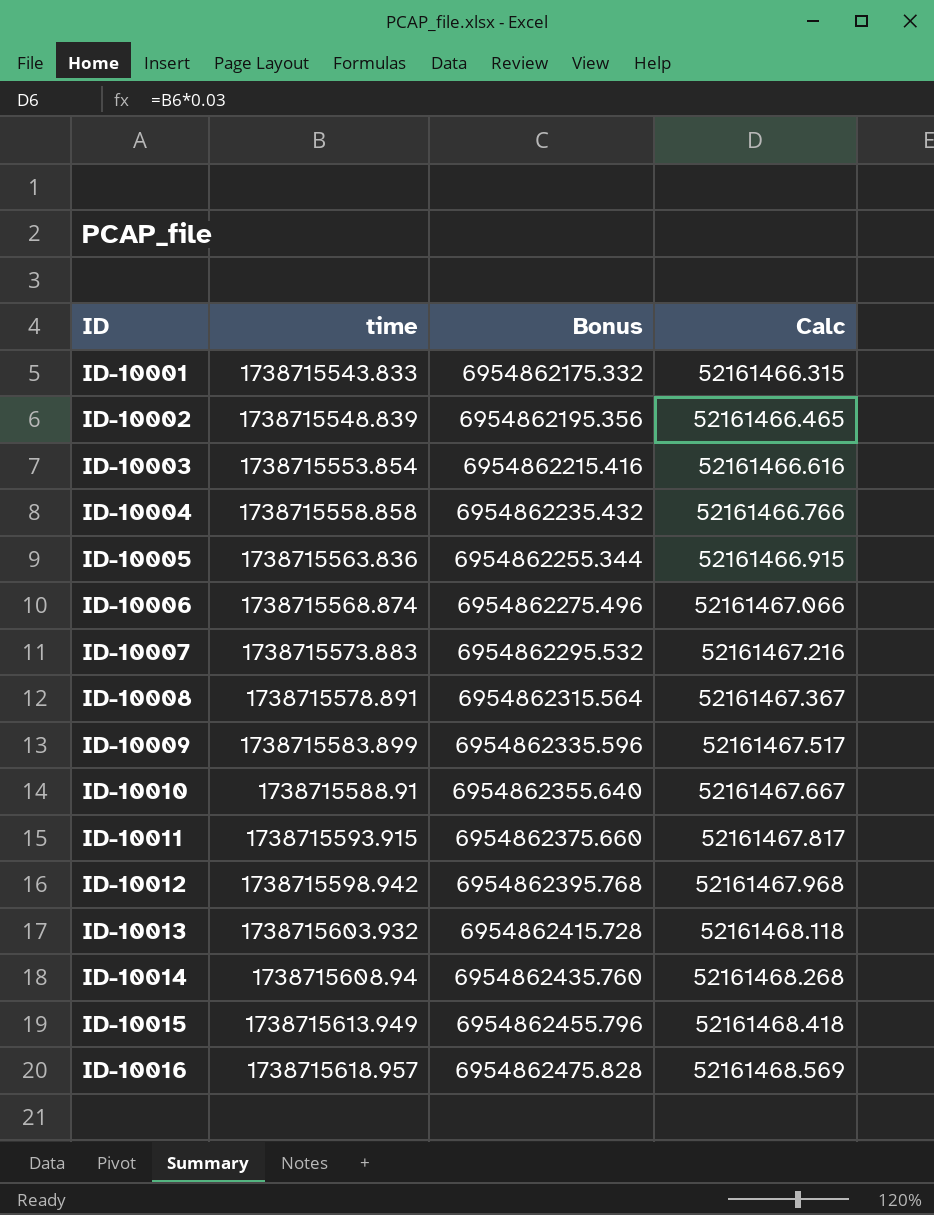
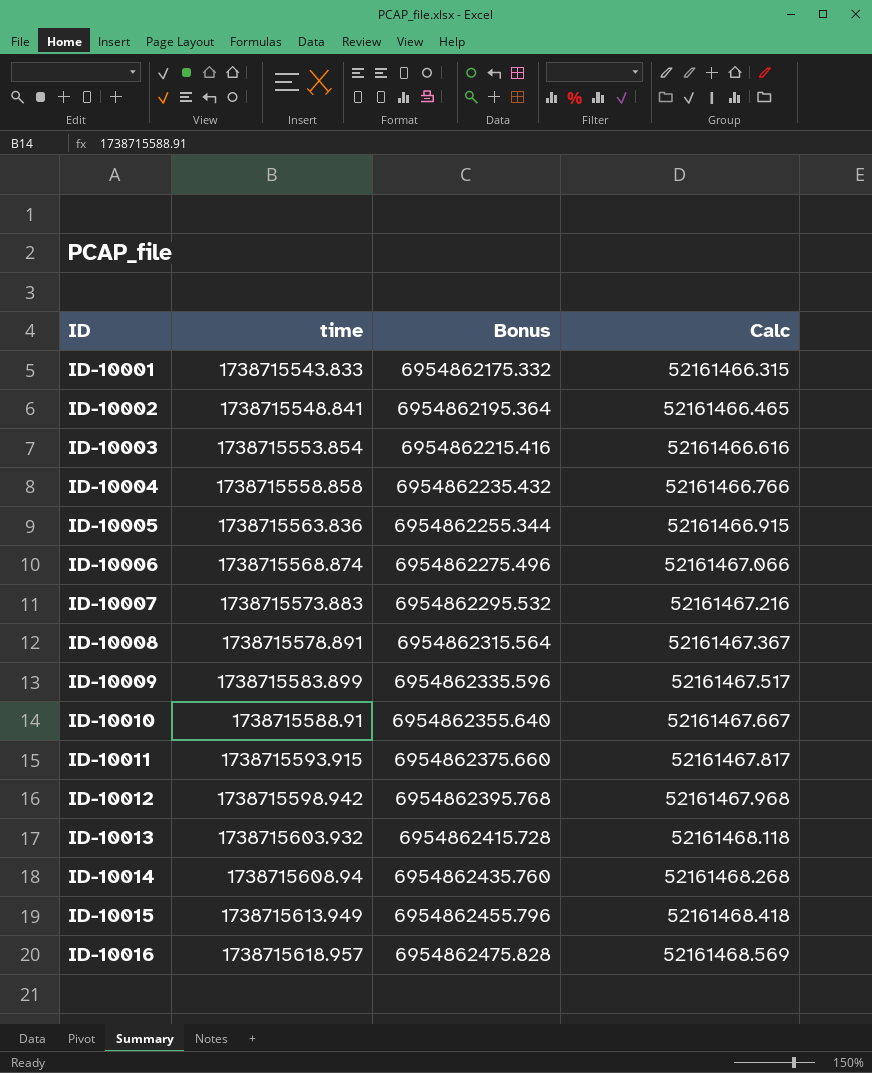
ID-10002 | time: 1738715548.839 -> 1738715548.841
ID-10002 | Bonus: 6954862195.356 -> 6954862195.364

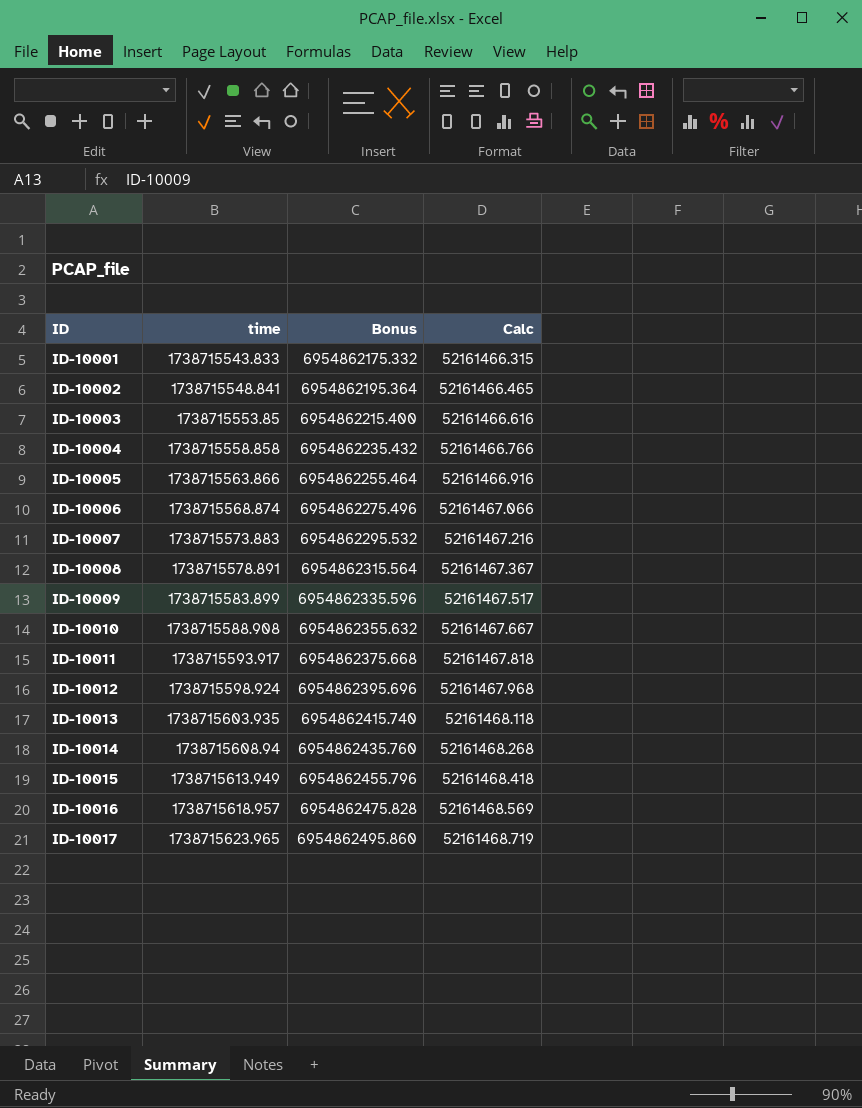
ID-10003 | time: 1738715553.854 -> 1738715553.85
ID-10003 | Bonus: 6954862215.416 -> 6954862215.400
ID-10005 | time: 1738715563.836 -> 1738715563.866
ID-10005 | Bonus: 6954862255.344 -> 6954862255.464
ID-10005 | Calc: 52161466.915 -> 52161466.916
ID-10010 | time: 1738715588.91 -> 1738715588.908
ID-10010 | Bonus: 6954862355.640 -> 6954862355.632
ID-10011 | time: 1738715593.915 -> 1738715593.917
ID-10011 | Bonus: 6954862375.660 -> 6954862375.668
ID-10011 | Calc: 52161467.817 -> 52161467.818
ID-10012 | time: 1738715598.942 -> 1738715598.924
ID-10012 | Bonus: 6954862395.768 -> 6954862395.696
ID-10013 | time: 1738715603.932 -> 1738715603.935
ID-10013 | Bonus: 6954862415.728 -> 6954862415.740
row ID-10017: none -> 1738715623.965 | 6954862495.860 | 52161468.719

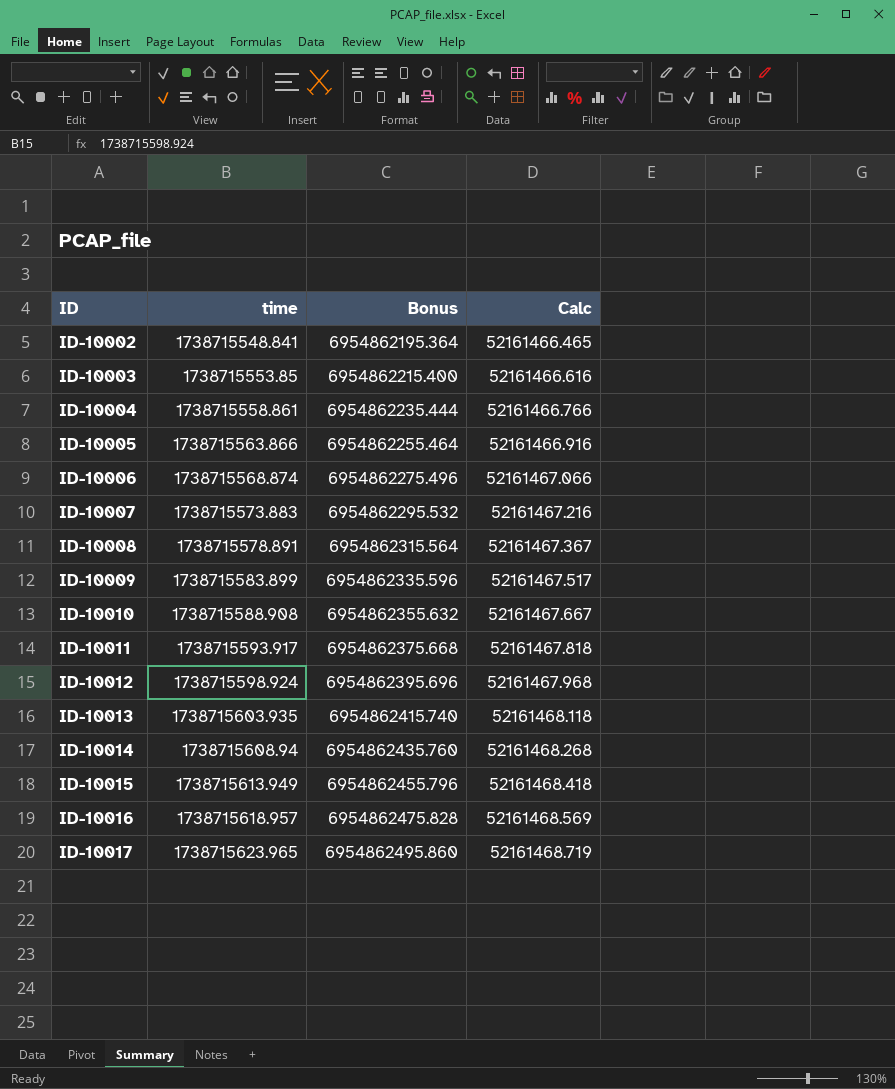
row ID-10001: 1738715543.833 | 6954862175.332 | 52161466.315 -> none
ID-10004 | time: 1738715558.858 -> 1738715558.861
ID-10004 | Bonus: 6954862235.432 -> 6954862235.444

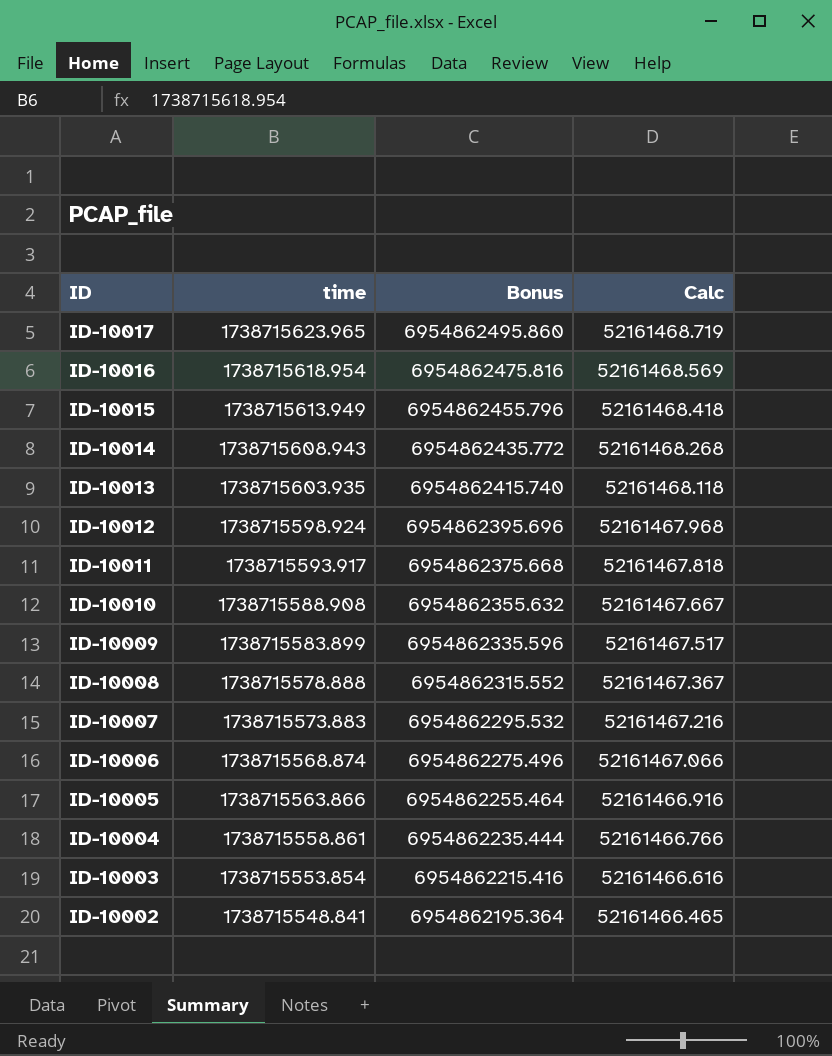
row order: ID ascending -> ID descending
ID-10016 | time: 1738715618.957 -> 1738715618.954
ID-10016 | Bonus: 6954862475.828 -> 6954862475.816
ID-10014 | time: 1738715608.94 -> 1738715608.943
ID-10014 | Bonus: 6954862435.760 -> 6954862435.772
ID-10008 | time: 1738715578.891 -> 1738715578.888
ID-10008 | Bonus: 6954862315.564 -> 6954862315.552
ID-10003 | time: 1738715553.85 -> 1738715553.854
ID-10003 | Bonus: 6954862215.400 -> 6954862215.416

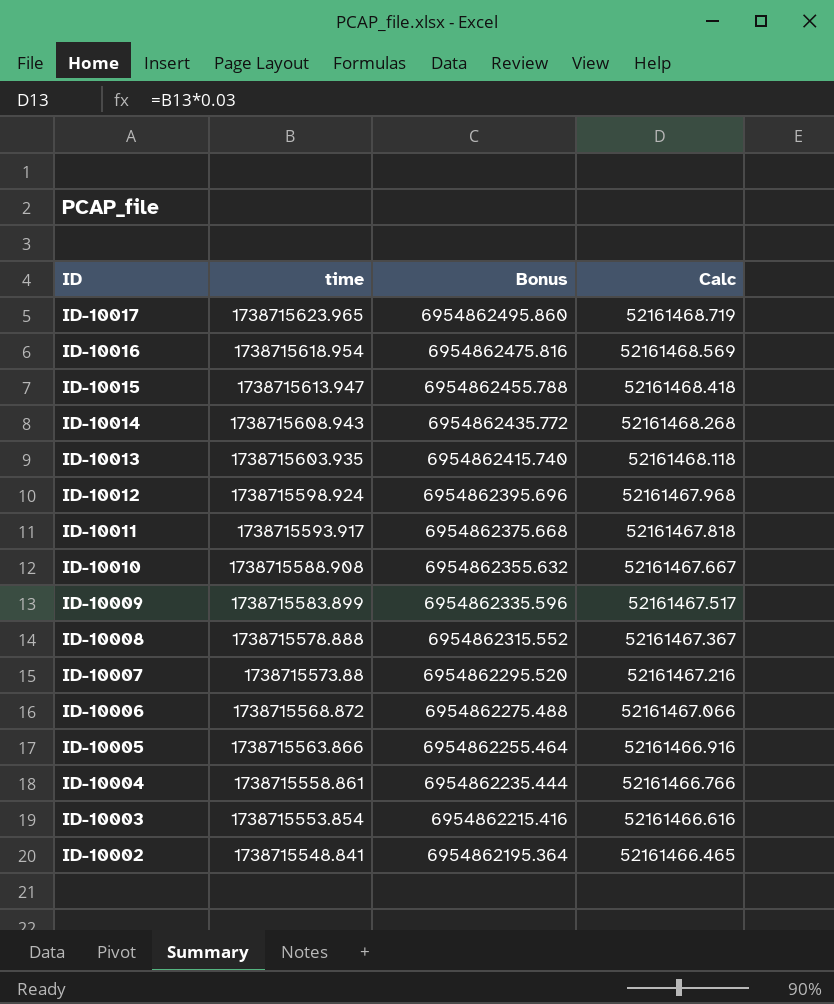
ID-10015 | time: 1738715613.949 -> 1738715613.947
ID-10015 | Bonus: 6954862455.796 -> 6954862455.788
ID-10007 | time: 1738715573.883 -> 1738715573.88
ID-10007 | Bonus: 6954862295.532 -> 6954862295.520
ID-10006 | time: 1738715568.874 -> 1738715568.872
ID-10006 | Bonus: 6954862275.496 -> 6954862275.488

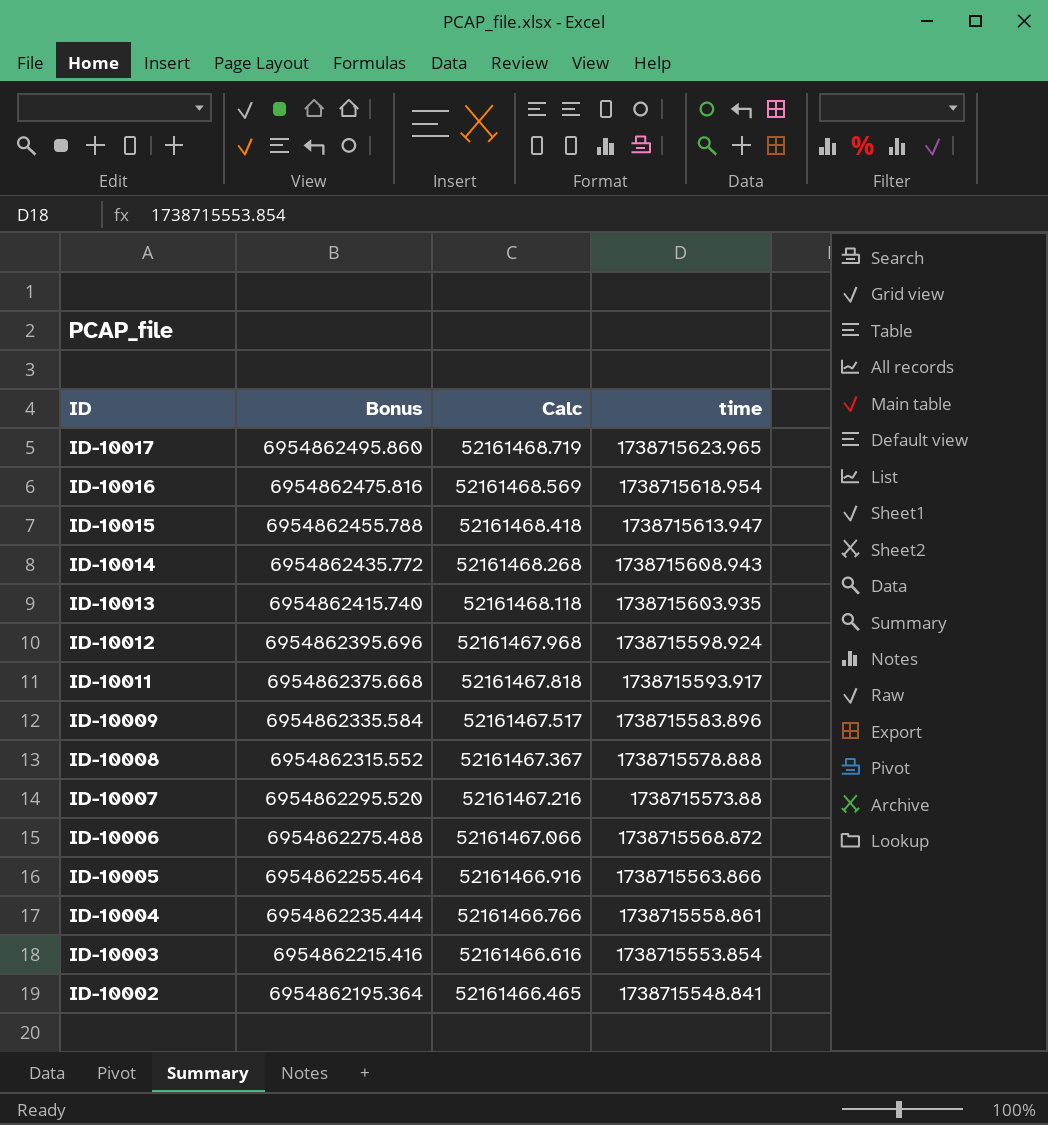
column time | position: 2 -> 4
row ID-10010: 1738715588.908 | 6954862355.632 | 52161467.667 -> none
ID-10009 | Bonus: 6954862335.596 -> 6954862335.584
ID-10009 | time: 1738715583.899 -> 1738715583.896

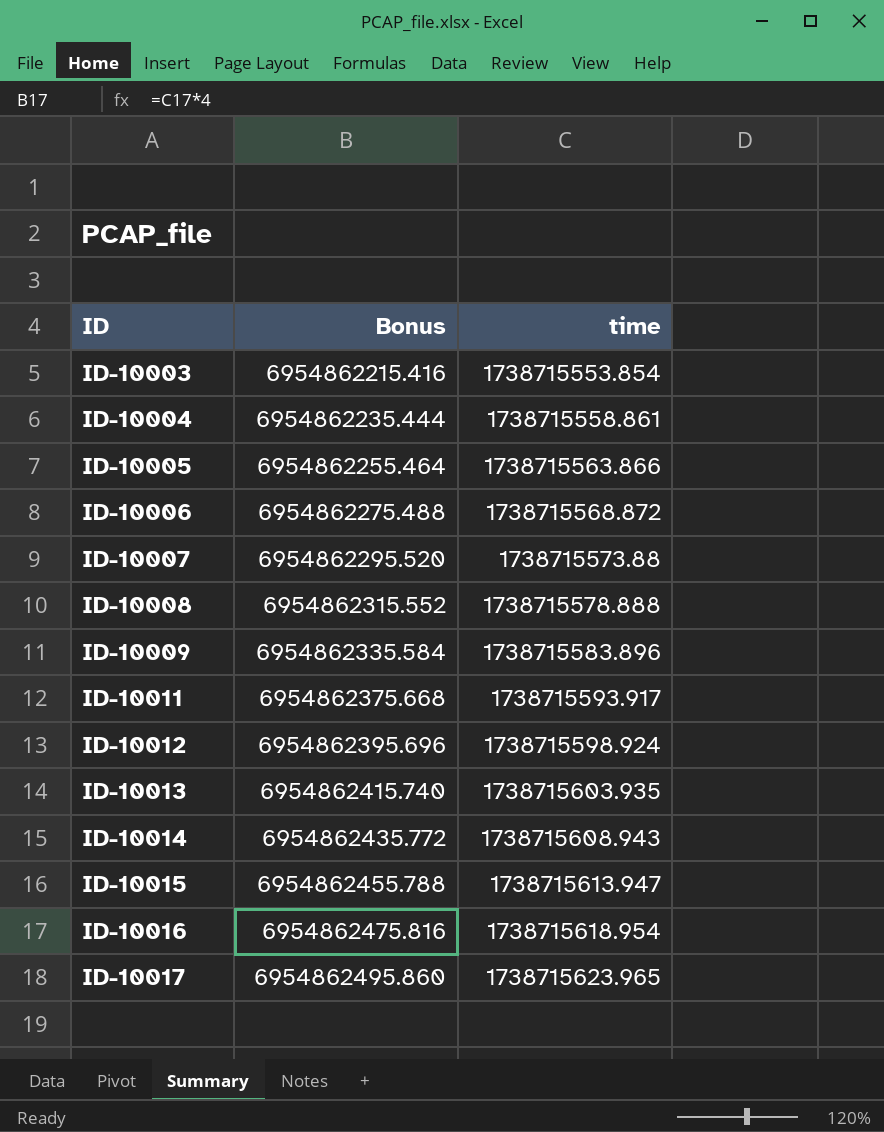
row order: ID descending -> ID ascending
column Calc | formula: [time] * 0.03 -> none
row ID-10002: 6954862195.364 | 52161466.465 | 1738715548.841 -> none

